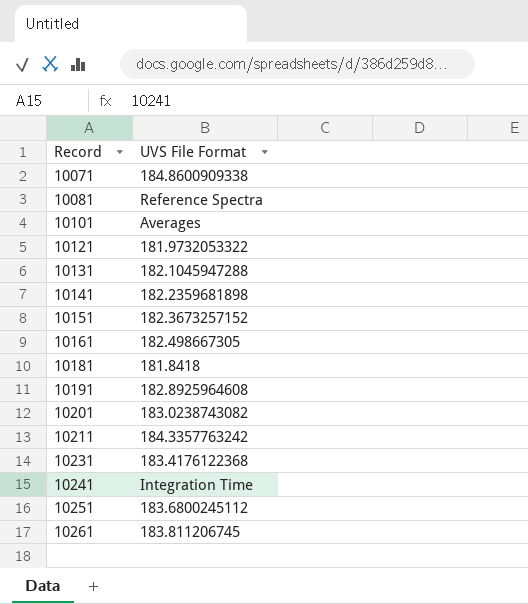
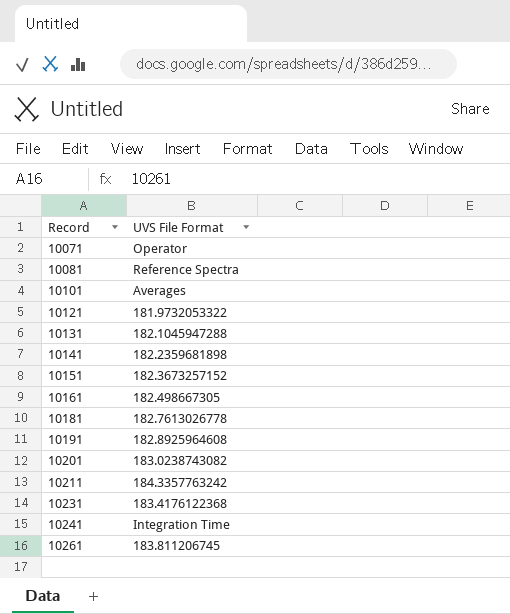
row 10251: 183.6800245112 -> none
10071 | UVS File Format: 184.8600909338 -> Operator
10181 | UVS File Format: 181.8418 -> 182.7613026778

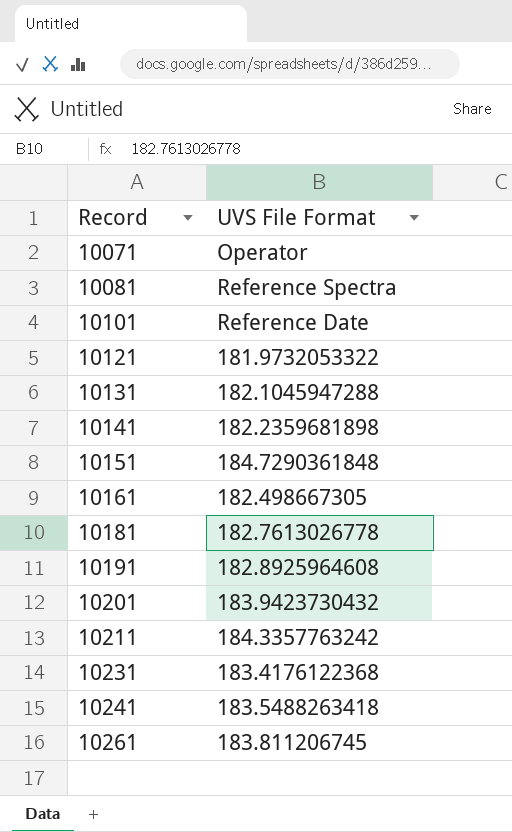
10101 | UVS File Format: Averages -> Reference Date
10151 | UVS File Format: 182.3673257152 -> 184.7290361848
10201 | UVS File Format: 183.0238743082 -> 183.9423730432
10241 | UVS File Format: Integration Time -> 183.5488263418

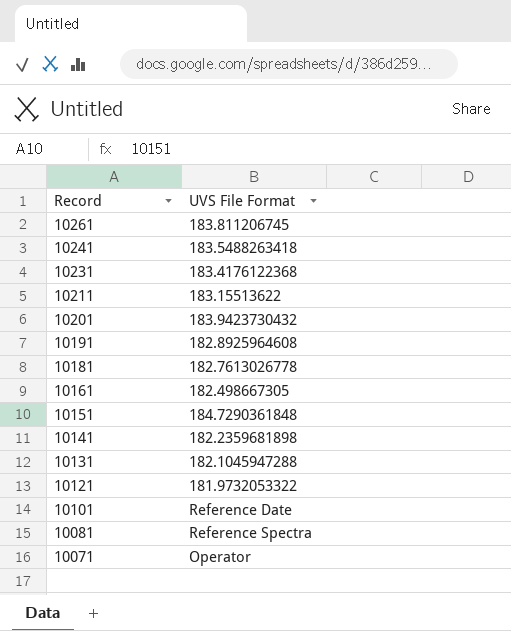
row order: Record ascending -> Record descending
10211 | UVS File Format: 184.3357763242 -> 183.15513622

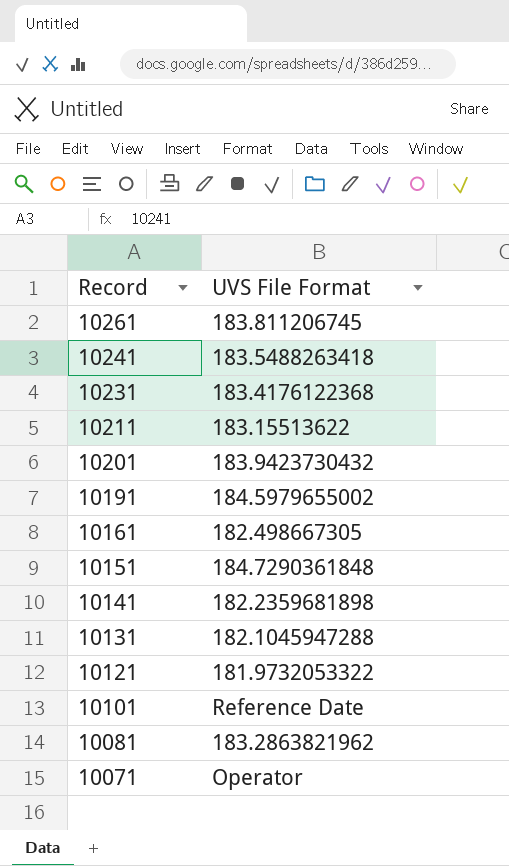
row 10181: 182.7613026778 -> none
10191 | UVS File Format: 182.8925964608 -> 184.5979655002
10081 | UVS File Format: Reference Spectra -> 183.2863821962

